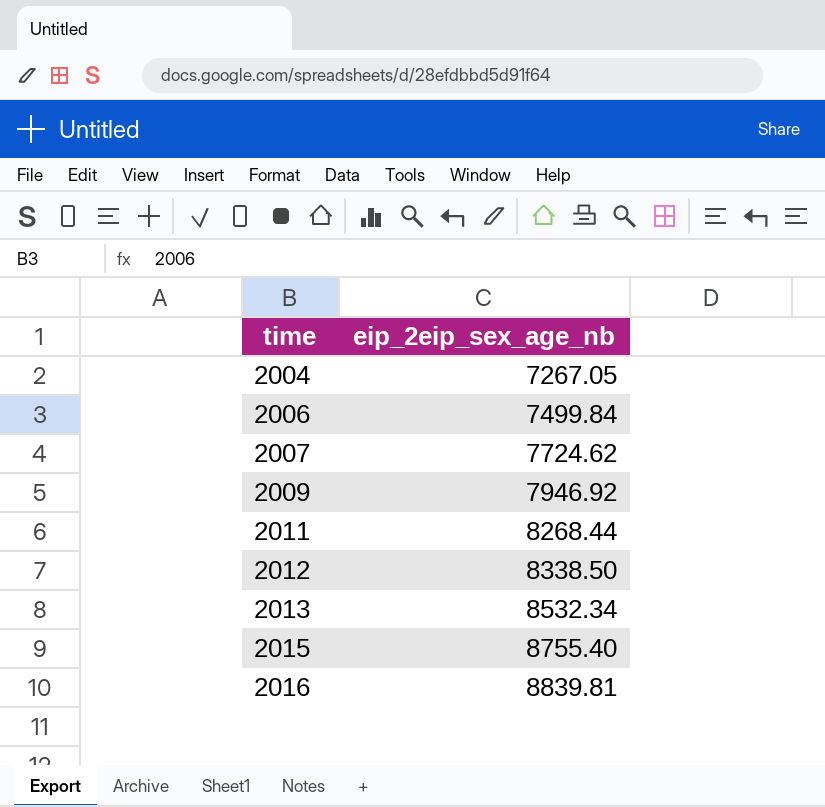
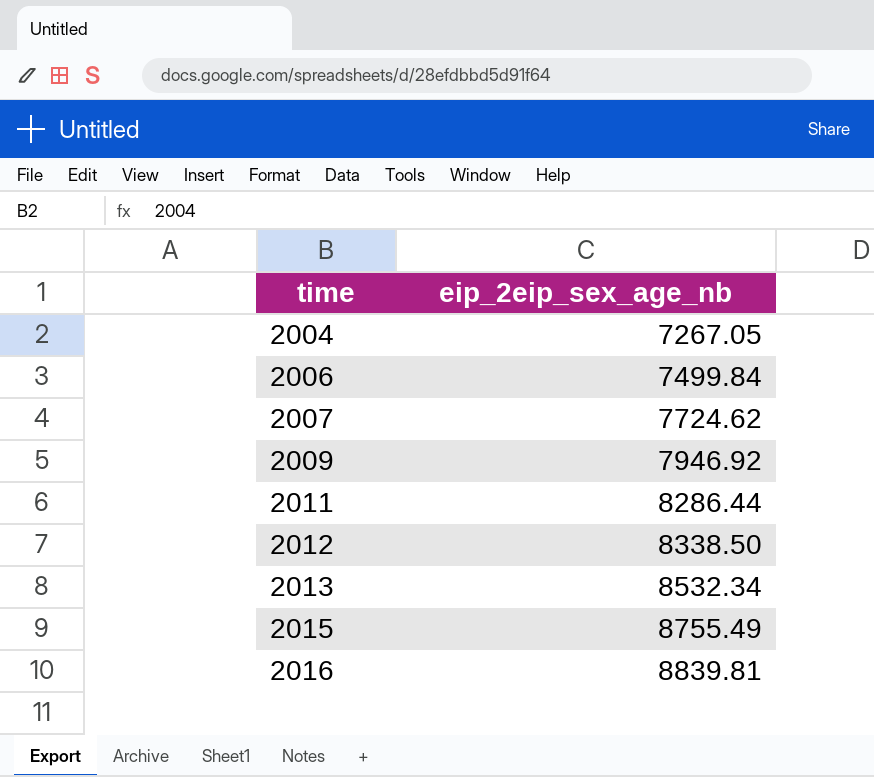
2011 | eip_2eip_sex_age_nb: 8268.44 -> 8286.44
2015 | eip_2eip_sex_age_nb: 8755.40 -> 8755.49

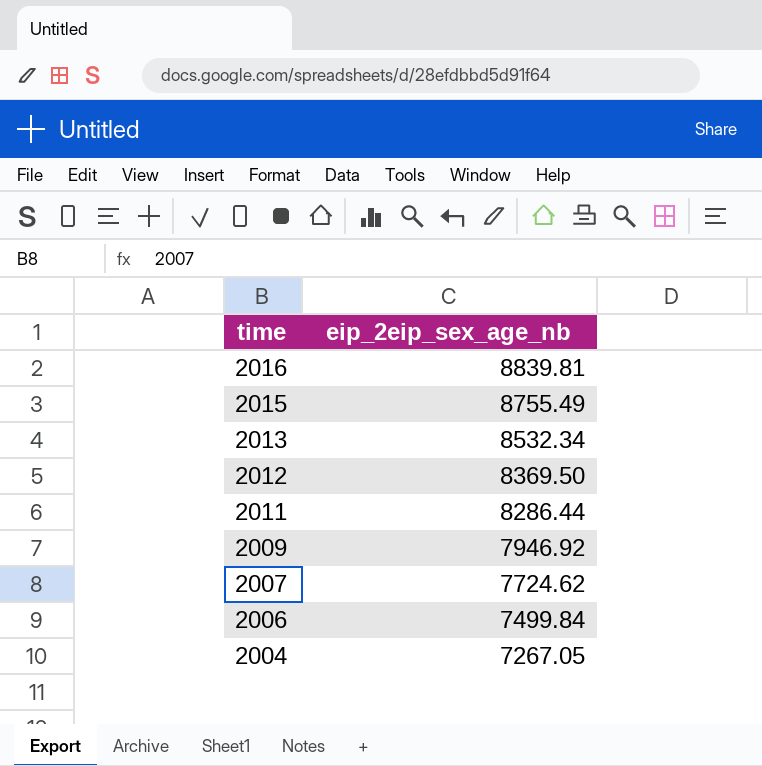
row order: time ascending -> time descending
2012 | eip_2eip_sex_age_nb: 8338.50 -> 8369.50

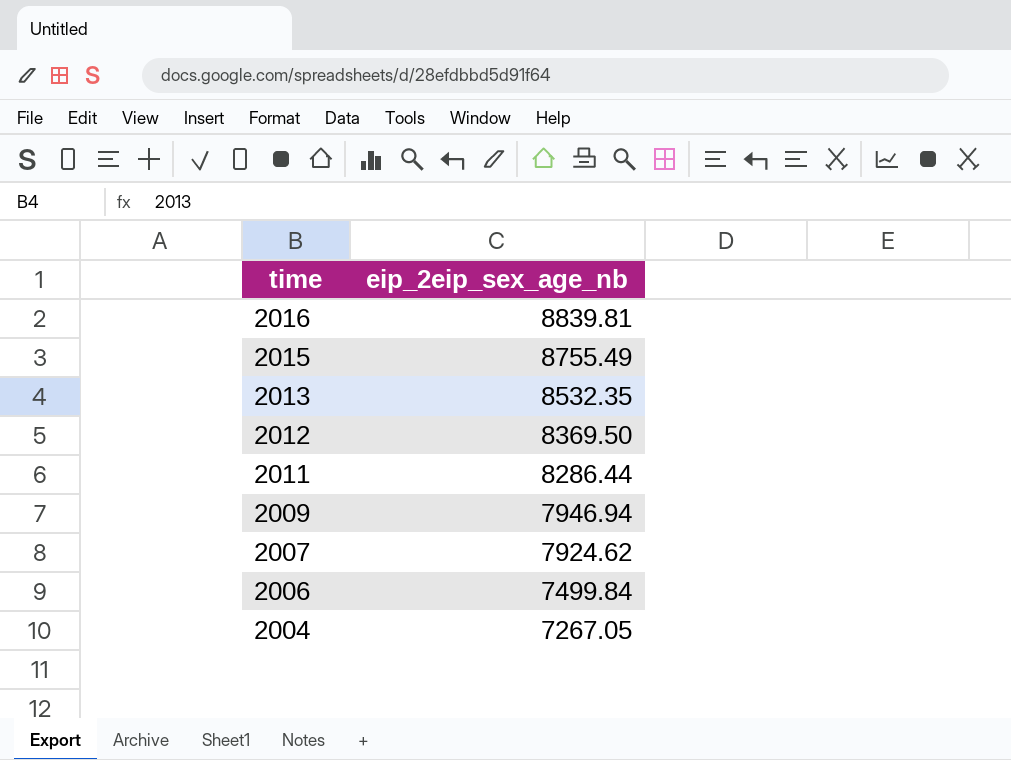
2013 | eip_2eip_sex_age_nb: 8532.34 -> 8532.35
2009 | eip_2eip_sex_age_nb: 7946.92 -> 7946.94
2007 | eip_2eip_sex_age_nb: 7724.62 -> 7924.62

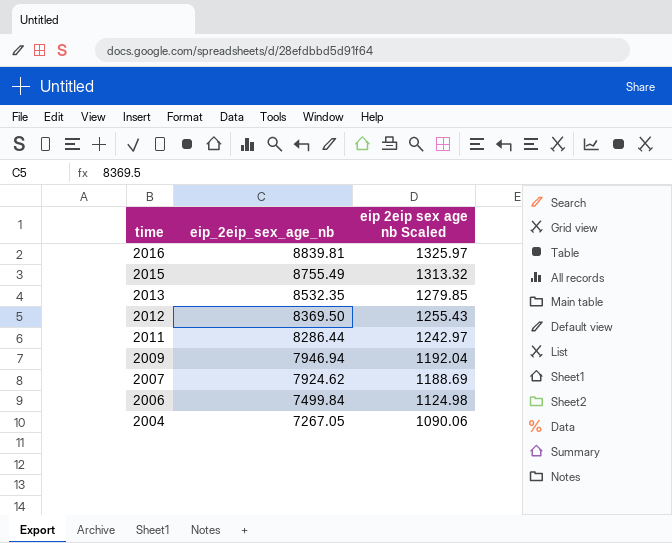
column eip 2eip sex age nb Scaled | formula: none -> [eip_2eip_sex_age_nb] * 0.15

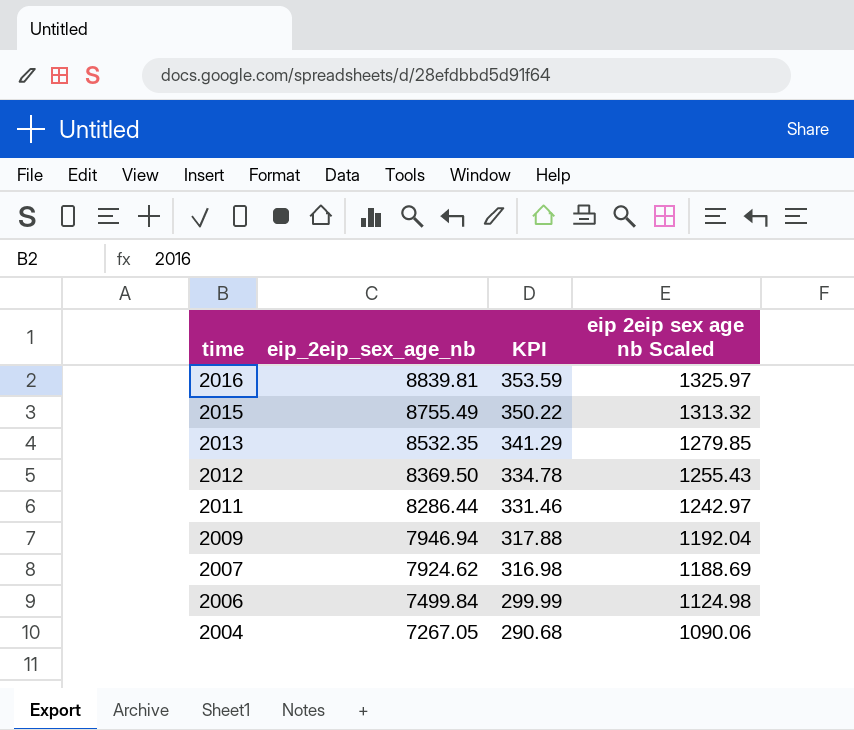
column KPI | formula: none -> [eip_2eip_sex_age_nb] * 0.04

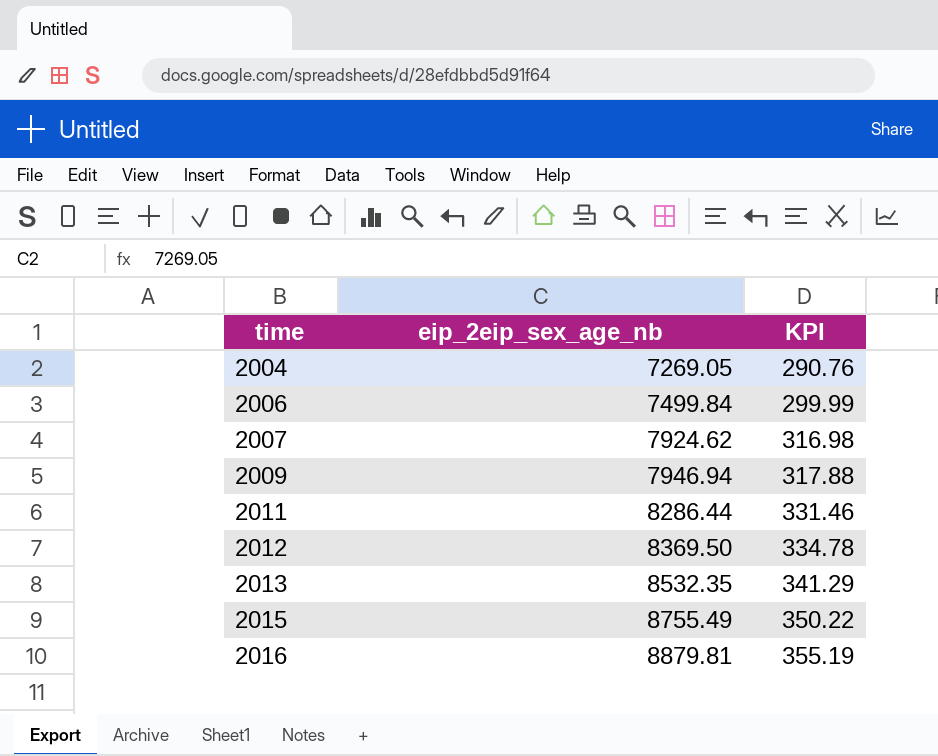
row order: time descending -> time ascending
column eip 2eip sex age nb Scaled | formula: [eip_2eip_sex_age_nb] * 0.15 -> none
2004 | eip_2eip_sex_age_nb: 7267.05 -> 7269.05
2004 | KPI: 290.68 -> 290.76
2016 | eip_2eip_sex_age_nb: 8839.81 -> 8879.81
2016 | KPI: 353.59 -> 355.19

